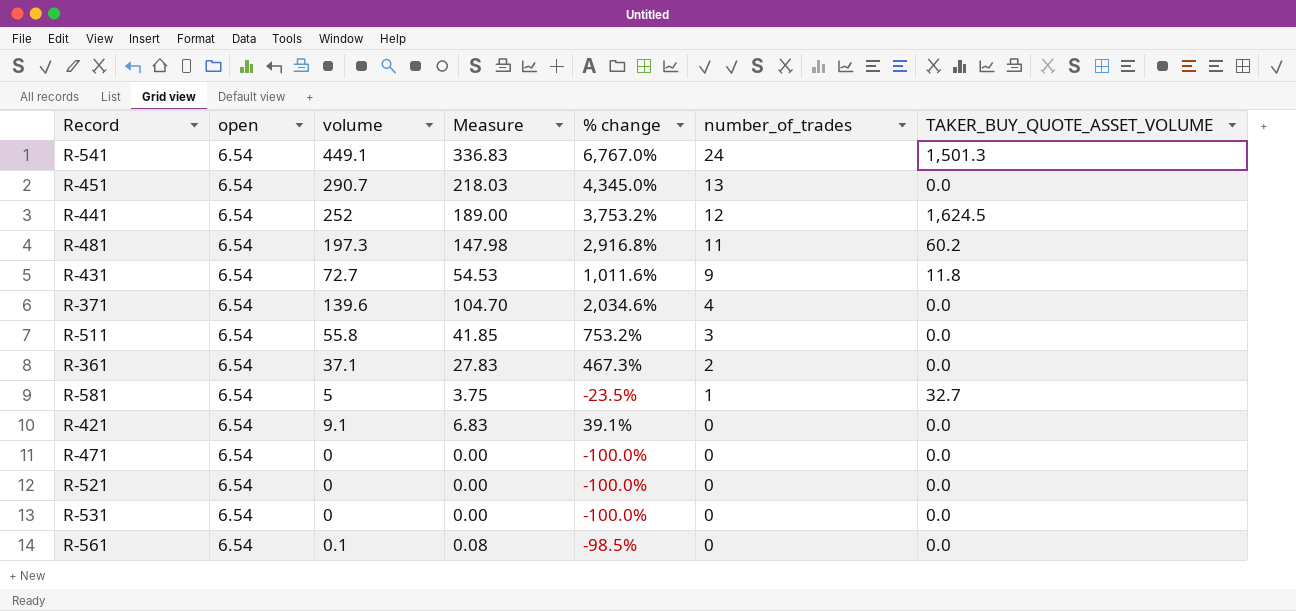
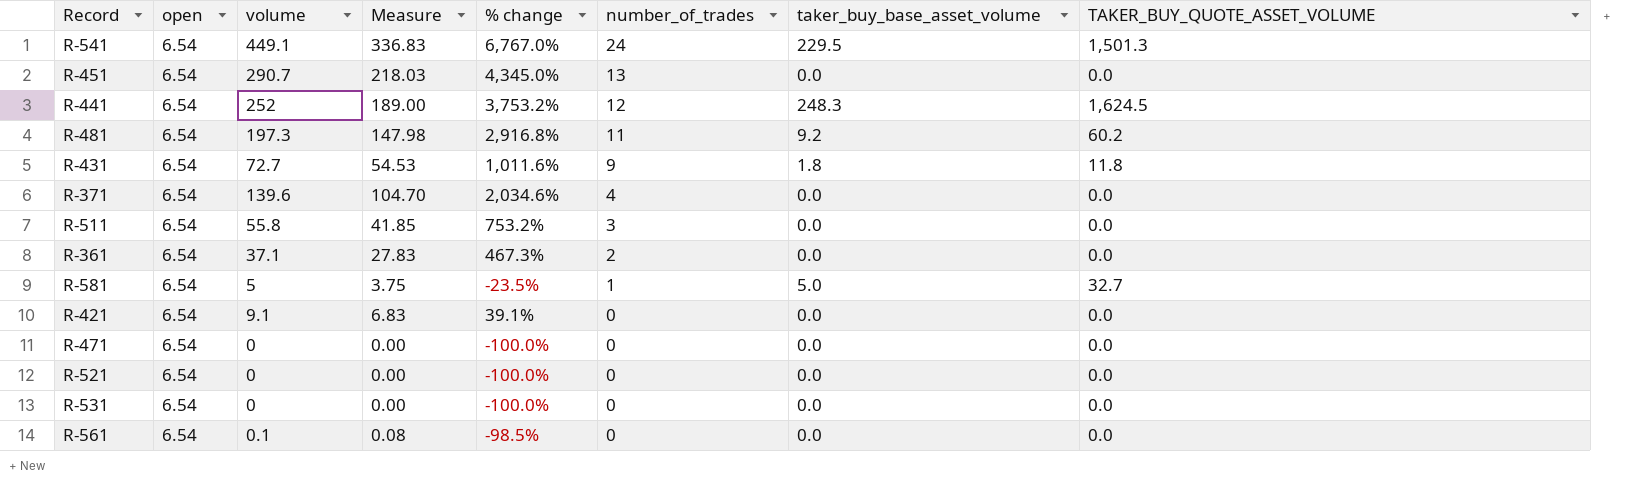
column taker_buy_base_asset_volume | position: none -> 7

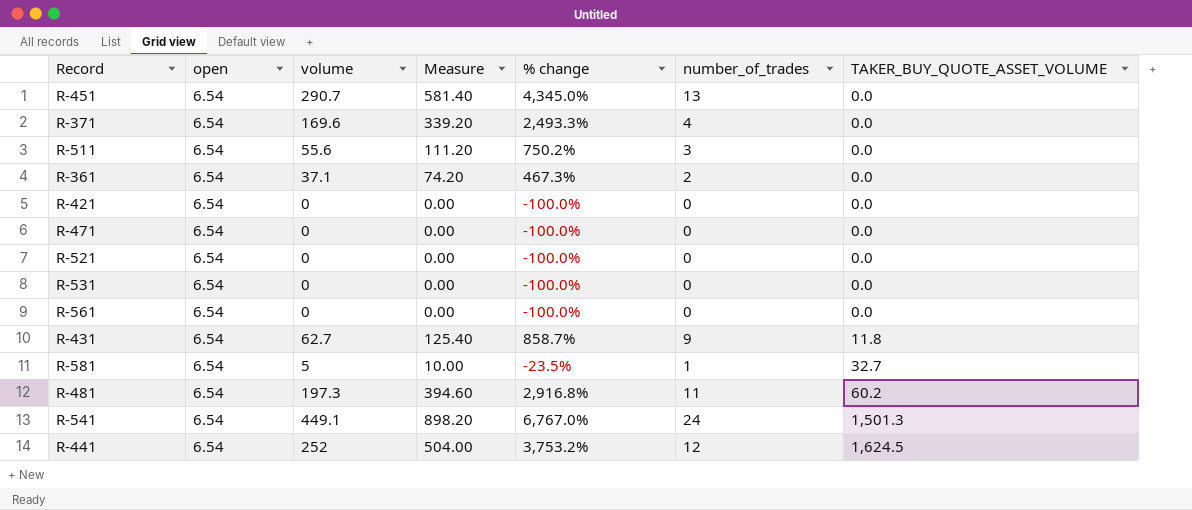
row order: number_of_trades descending -> TAKER_BUY_QUOTE_ASSET_VOLUME ascending
column taker_buy_base_asset_volume | position: 7 -> none
column Measure | formula: [volume] * 0.75 -> [volume] * 2
R-371 | volume: 139.6 -> 169.6
R-371 | % change: 2,034.6% -> 2,493.3%
R-511 | volume: 55.8 -> 55.6
R-511 | % change: 753.2% -> 750.2%
R-421 | volume: 9.1 -> 0
R-421 | % change: 39.1% -> -100.0%
R-561 | volume: 0.1 -> 0
R-561 | % change: -98.5% -> -100.0%
R-431 | volume: 72.7 -> 62.7
R-431 | % change: 1,011.6% -> 858.7%

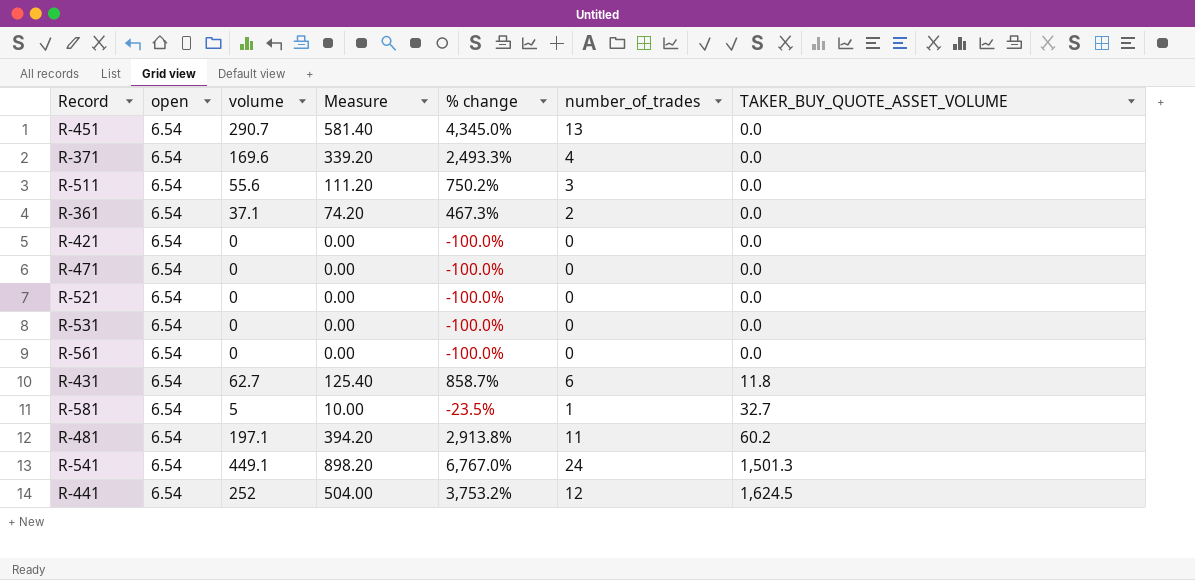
R-431 | number_of_trades: 9 -> 6
R-481 | volume: 197.3 -> 197.1
R-481 | Measure: 394.60 -> 394.20
R-481 | % change: 2,916.8% -> 2,913.8%

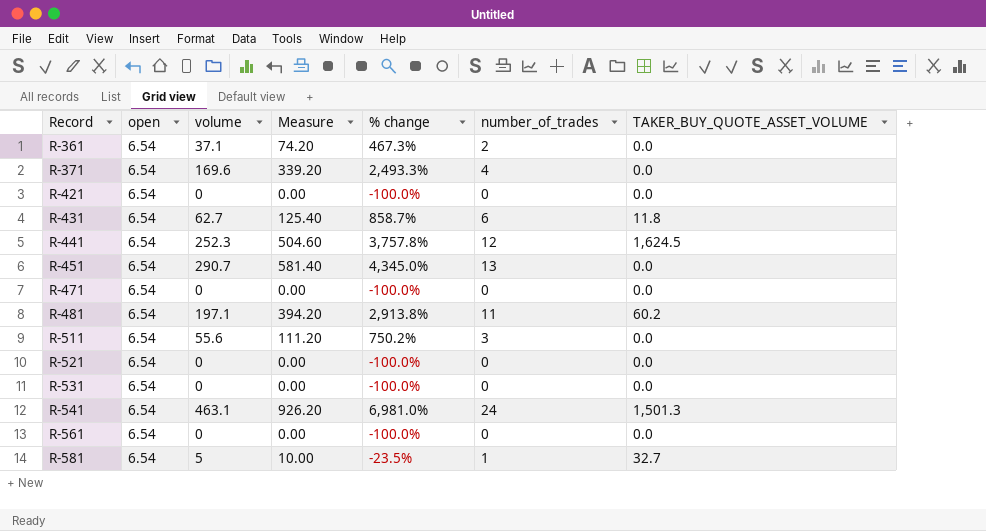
row order: TAKER_BUY_QUOTE_ASSET_VOLUME ascending -> Record ascending
R-441 | volume: 252 -> 252.3
R-441 | Measure: 504.00 -> 504.60
R-441 | % change: 3,753.2% -> 3,757.8%
R-541 | volume: 449.1 -> 463.1
R-541 | Measure: 898.20 -> 926.20
R-541 | % change: 6,767.0% -> 6,981.0%

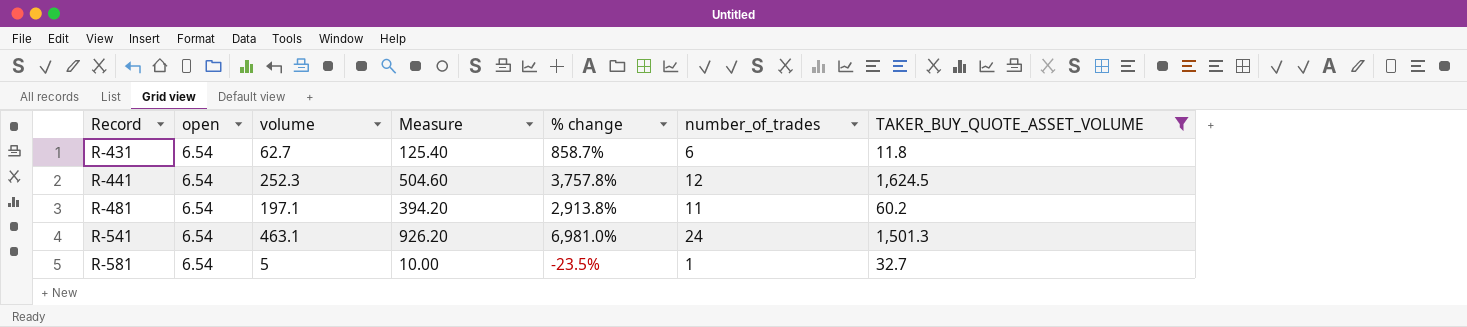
filter: none -> TAKER_BUY_QUOTE_ASSET_VOLUME != 0.0

